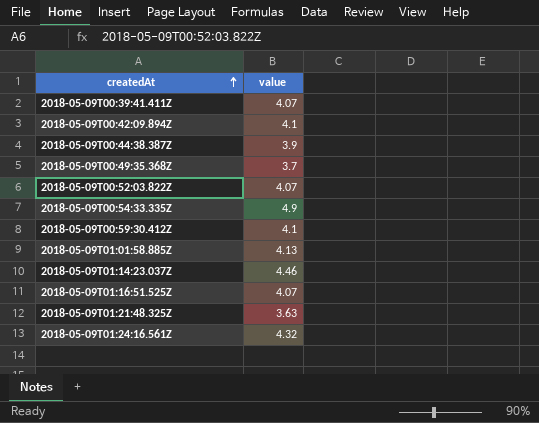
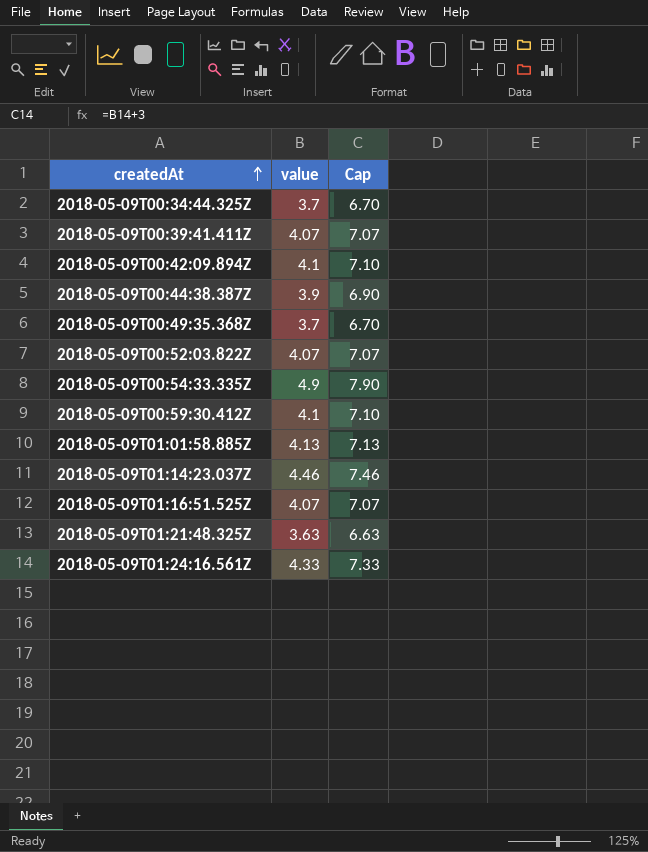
column Cap | formula: none -> [value] + 3
row 2018-05-09T00:34:44.325Z: none -> 3.7 | 6.70
2018-05-09T01:24:16.561Z | value: 4.32 -> 4.33

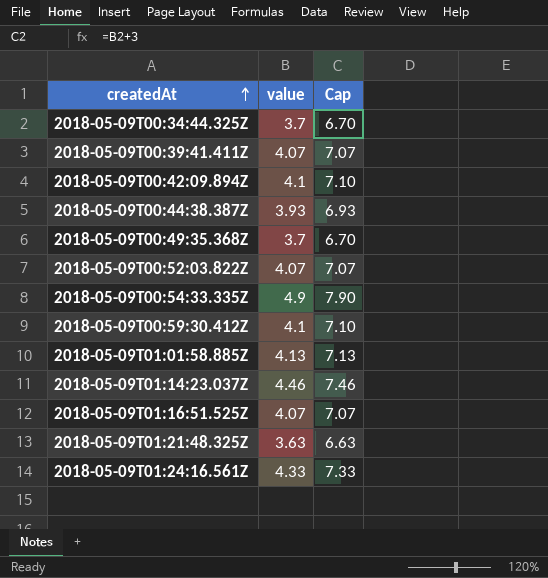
2018-05-09T00:44:38.387Z | value: 3.9 -> 3.93
2018-05-09T00:44:38.387Z | Cap: 6.90 -> 6.93

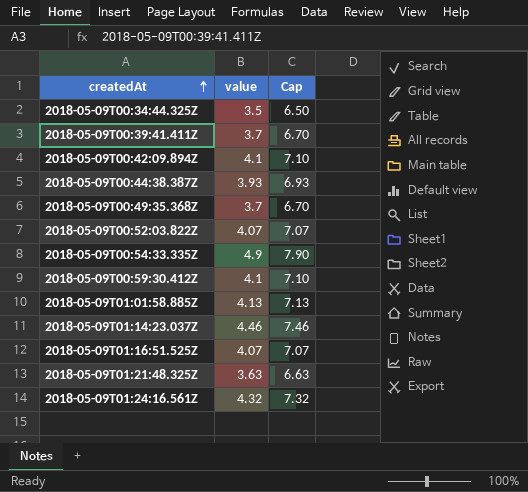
2018-05-09T00:34:44.325Z | value: 3.7 -> 3.5
2018-05-09T00:34:44.325Z | Cap: 6.70 -> 6.50
2018-05-09T00:39:41.411Z | value: 4.07 -> 3.7
2018-05-09T00:39:41.411Z | Cap: 7.07 -> 6.70
2018-05-09T01:24:16.561Z | value: 4.33 -> 4.32
2018-05-09T01:24:16.561Z | Cap: 7.33 -> 7.32

